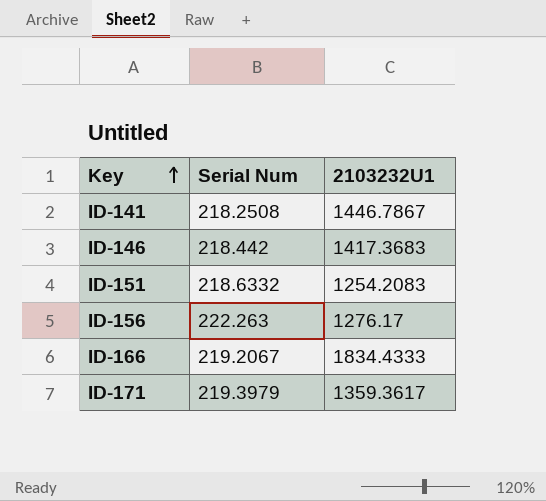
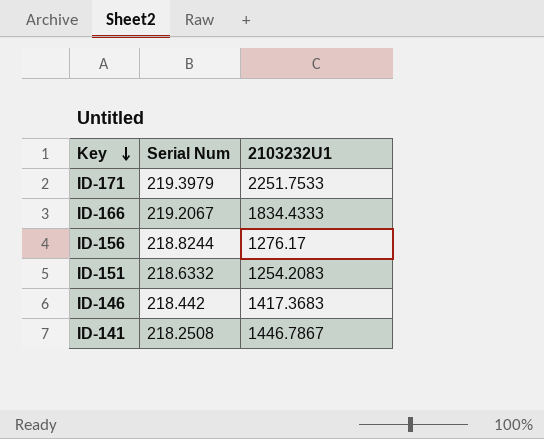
row order: Key ascending -> Key descending
ID-171 | 2103232U1: 1359.3617 -> 2251.7533
ID-156 | Serial Num: 222.263 -> 218.8244

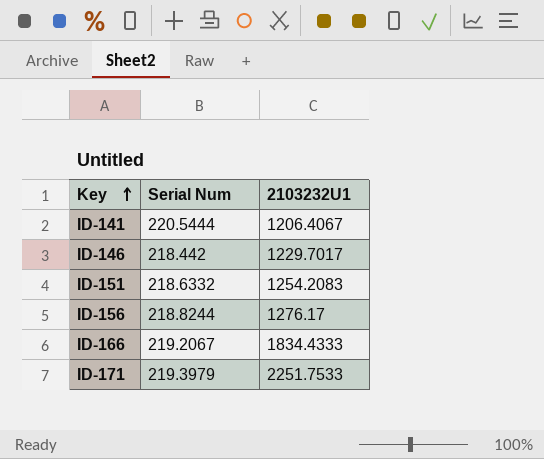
row order: Key descending -> Key ascending
ID-141 | Serial Num: 218.2508 -> 220.5444
ID-141 | 2103232U1: 1446.7867 -> 1206.4067
ID-146 | 2103232U1: 1417.3683 -> 1229.7017

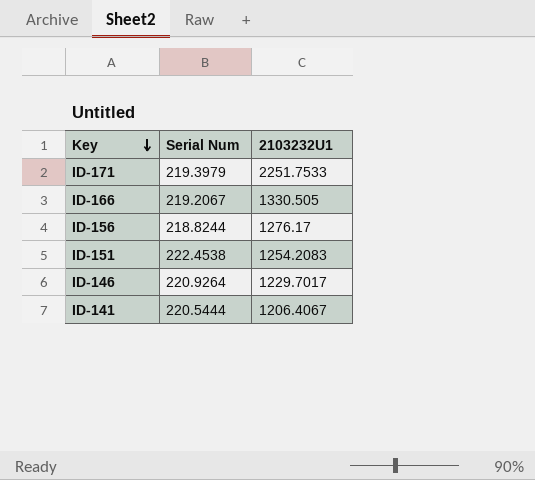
row order: Key ascending -> Key descending
ID-166 | 2103232U1: 1834.4333 -> 1330.505
ID-151 | Serial Num: 218.6332 -> 222.4538
ID-146 | Serial Num: 218.442 -> 220.9264

